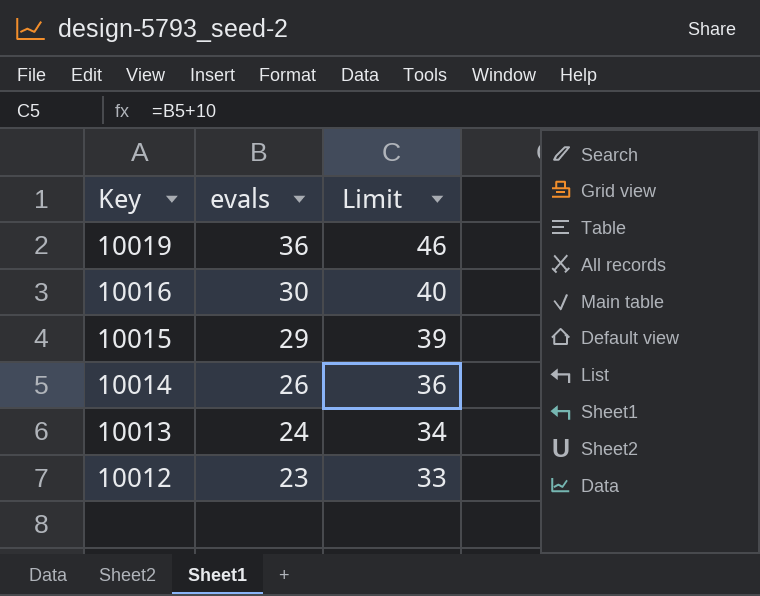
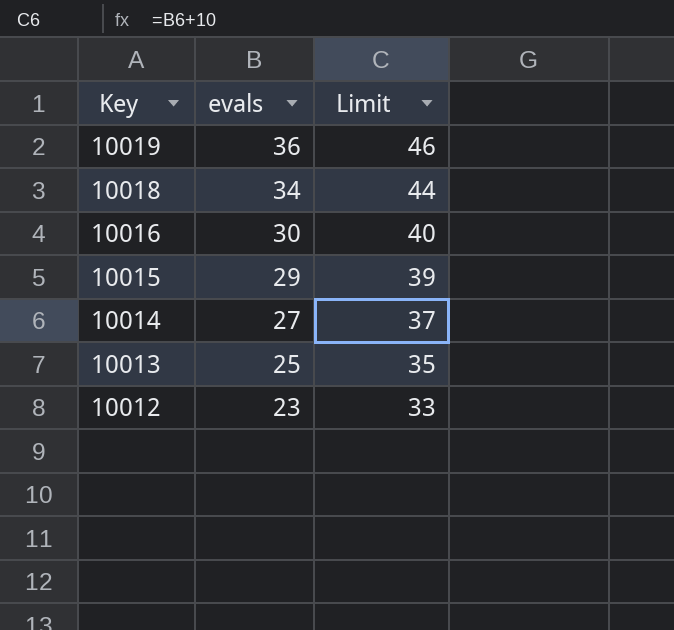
row 10018: none -> 34 | 44
10014 | evals: 26 -> 27
10014 | Limit: 36 -> 37
10013 | evals: 24 -> 25
10013 | Limit: 34 -> 35

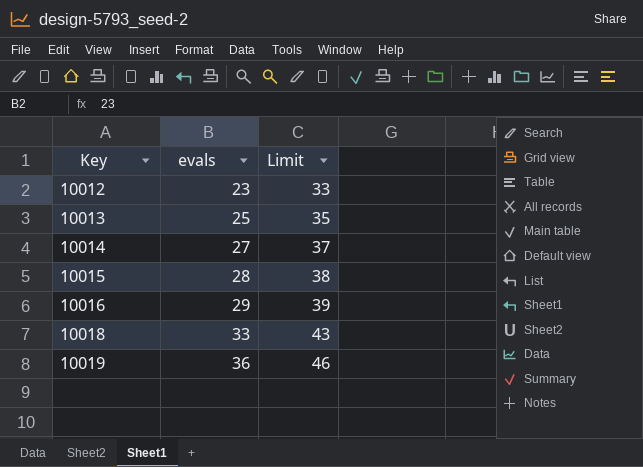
row order: Key descending -> Key ascending
10015 | evals: 29 -> 28
10015 | Limit: 39 -> 38
10016 | evals: 30 -> 29
10016 | Limit: 40 -> 39
10018 | evals: 34 -> 33
10018 | Limit: 44 -> 43

